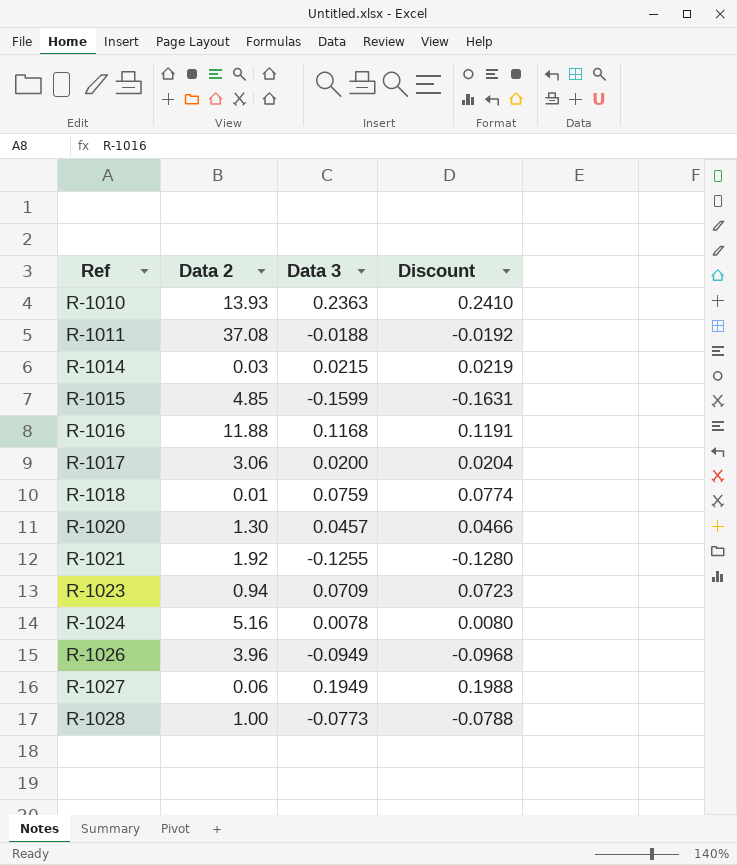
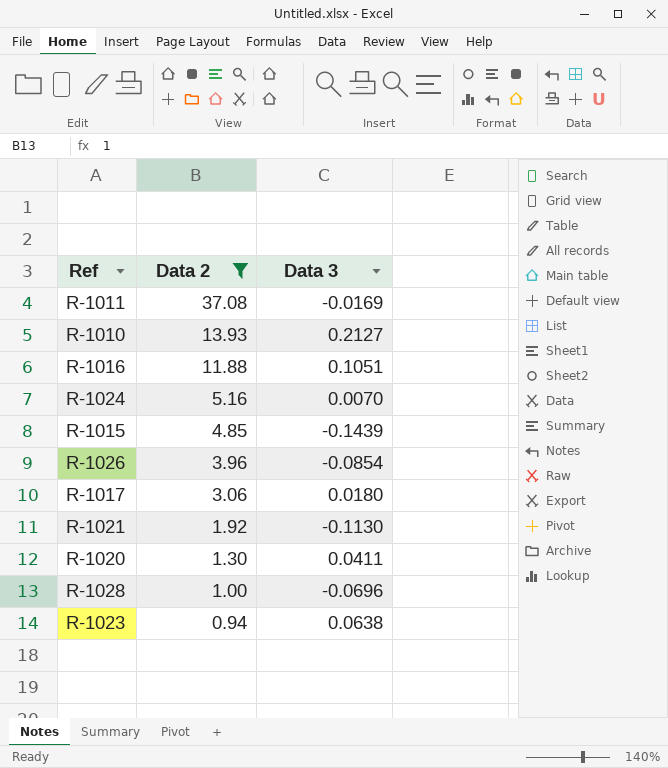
filter: none -> Data 2 >= 0.94
row order: Ref ascending -> Data 2 descending
column Discount | formula: [Data 3] * 1.02 -> none
R-1011 | Data 3: -0.0188 -> -0.0169
R-1010 | Data 3: 0.2363 -> 0.2127
R-1016 | Data 3: 0.1168 -> 0.1051
R-1024 | Data 3: 0.0078 -> 0.0070
R-1015 | Data 3: -0.1599 -> -0.1439
R-1026 | Data 3: -0.0949 -> -0.0854
R-1017 | Data 3: 0.0200 -> 0.0180
R-1021 | Data 3: -0.1255 -> -0.1130
R-1020 | Data 3: 0.0457 -> 0.0411
R-1028 | Data 3: -0.0773 -> -0.0696
R-1023 | Data 3: 0.0709 -> 0.0638

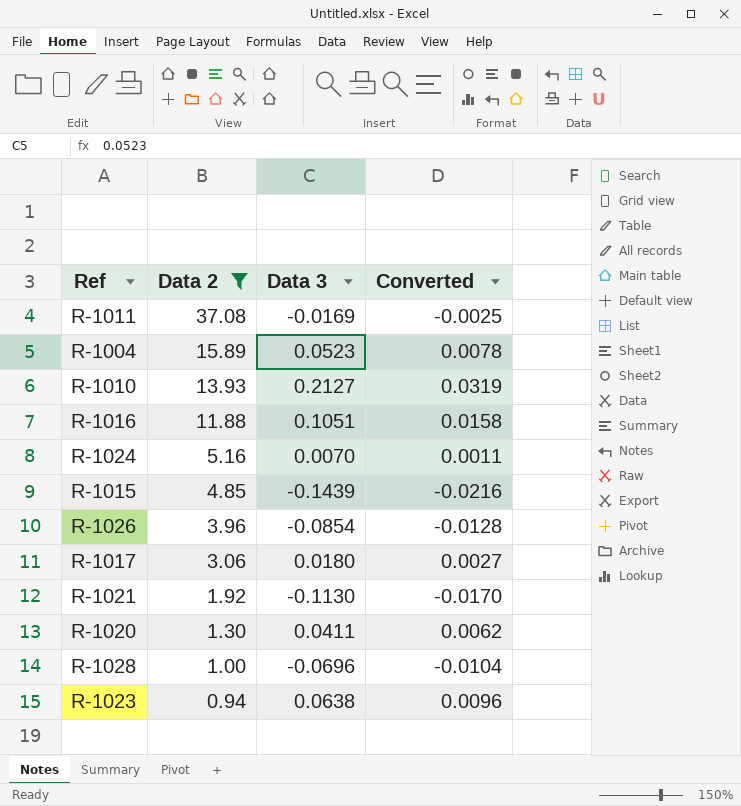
column Converted | formula: none -> [Data 3] * 0.15
row R-1004: none -> 15.89 | 0.0523 | 0.0078

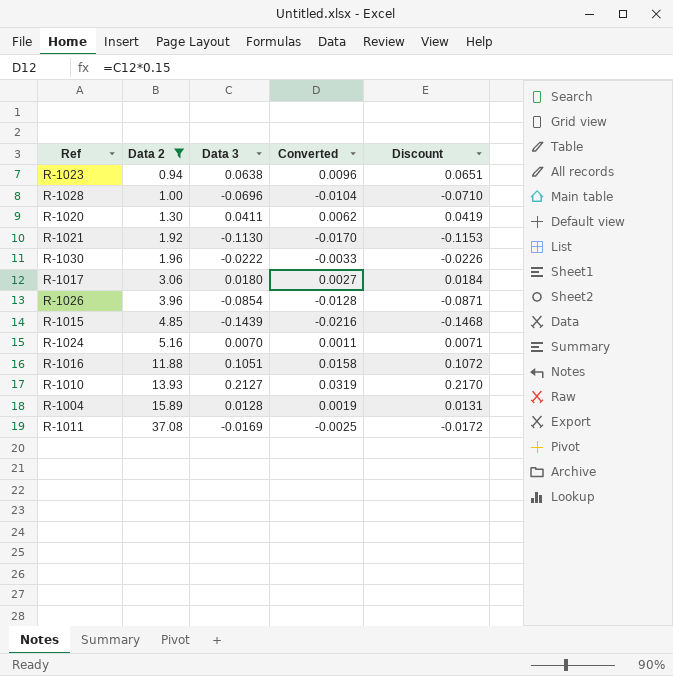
row order: Data 2 descending -> Data 2 ascending
column Discount | formula: none -> [Data 3] * 1.02
row R-1030: none -> 1.96 | -0.0222 | -0.0033 | -0.0226
R-1004 | Data 3: 0.0523 -> 0.0128
R-1004 | Converted: 0.0078 -> 0.0019

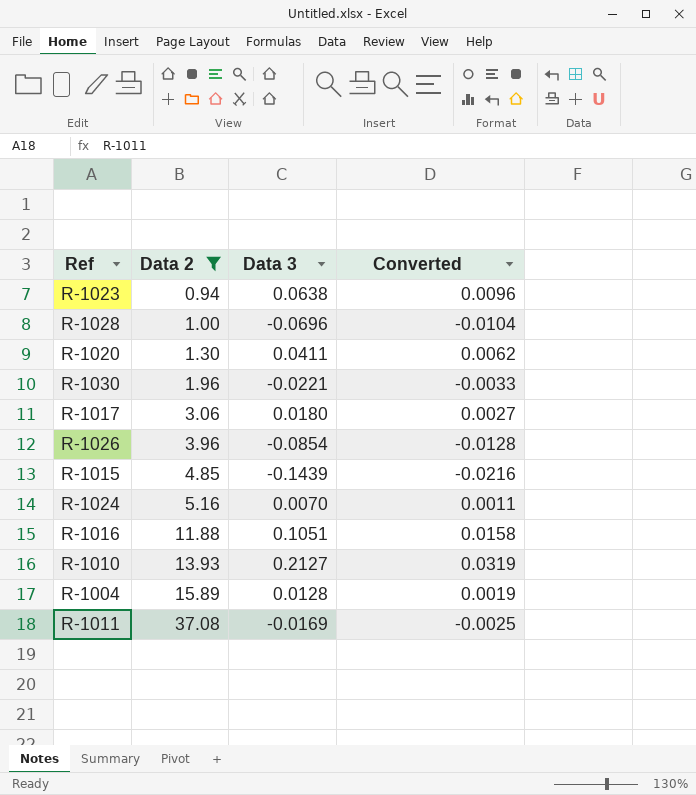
column Discount | formula: [Data 3] * 1.02 -> none
row R-1021: 1.92 | -0.1130 | -0.0170 | -0.1153 -> none
R-1030 | Data 3: -0.0222 -> -0.0221

